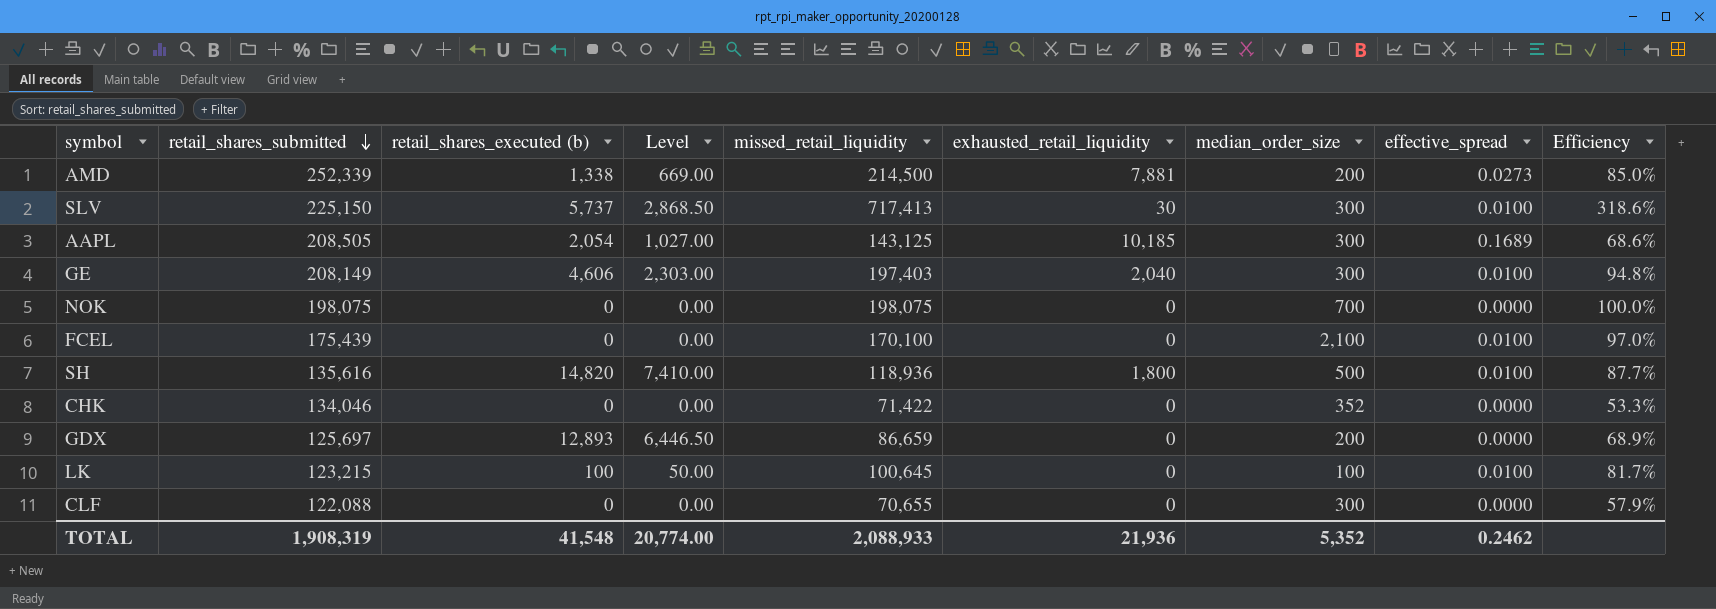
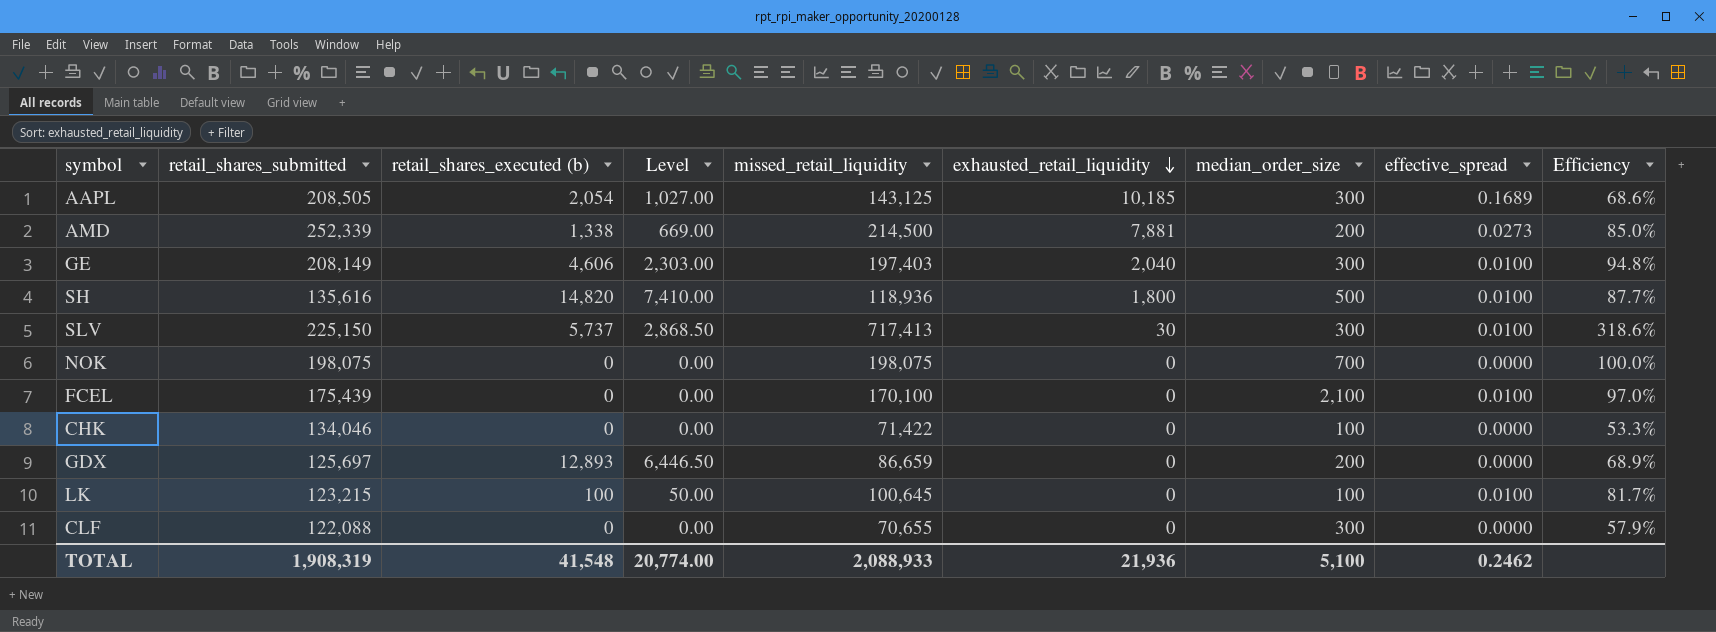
row order: retail_shares_submitted descending -> exhausted_retail_liquidity descending
CHK | median_order_size: 352 -> 100
TOTAL | median_order_size: 5,352 -> 5,100

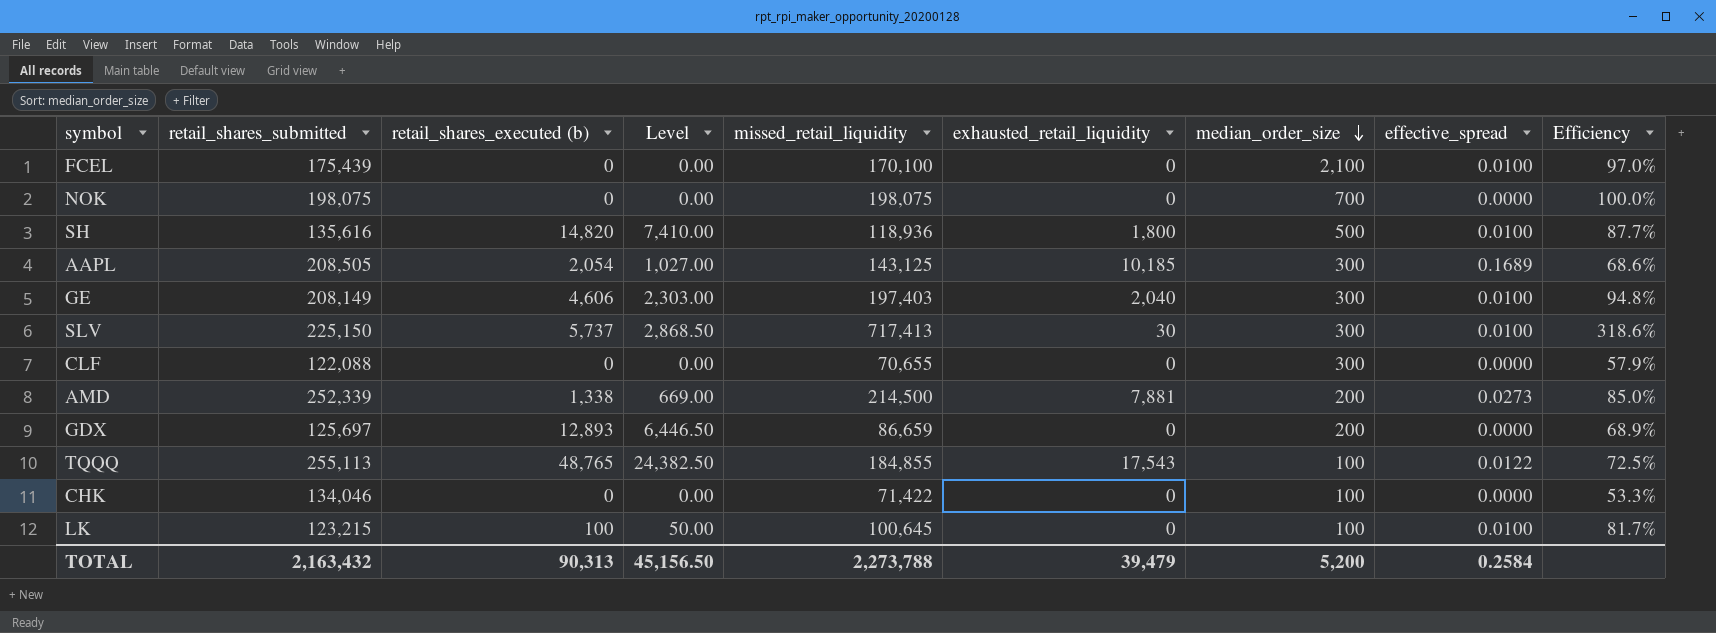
row order: exhausted_retail_liquidity descending -> median_order_size descending
row TQQQ: none -> 255,113 | 48,765 | 24,382.50 | 184,855 | 17,543 | 100 | 0.0122 | 72.5%
TOTAL | retail_shares_submitted: 1,908,319 -> 2,163,432
TOTAL | retail_shares_executed (b): 41,548 -> 90,313
TOTAL | Level: 20,774.00 -> 45,156.50
TOTAL | missed_retail_liquidity: 2,088,933 -> 2,273,788
TOTAL | exhausted_retail_liquidity: 21,936 -> 39,479
TOTAL | median_order_size: 5,100 -> 5,200
TOTAL | effective_spread: 0.2462 -> 0.2584

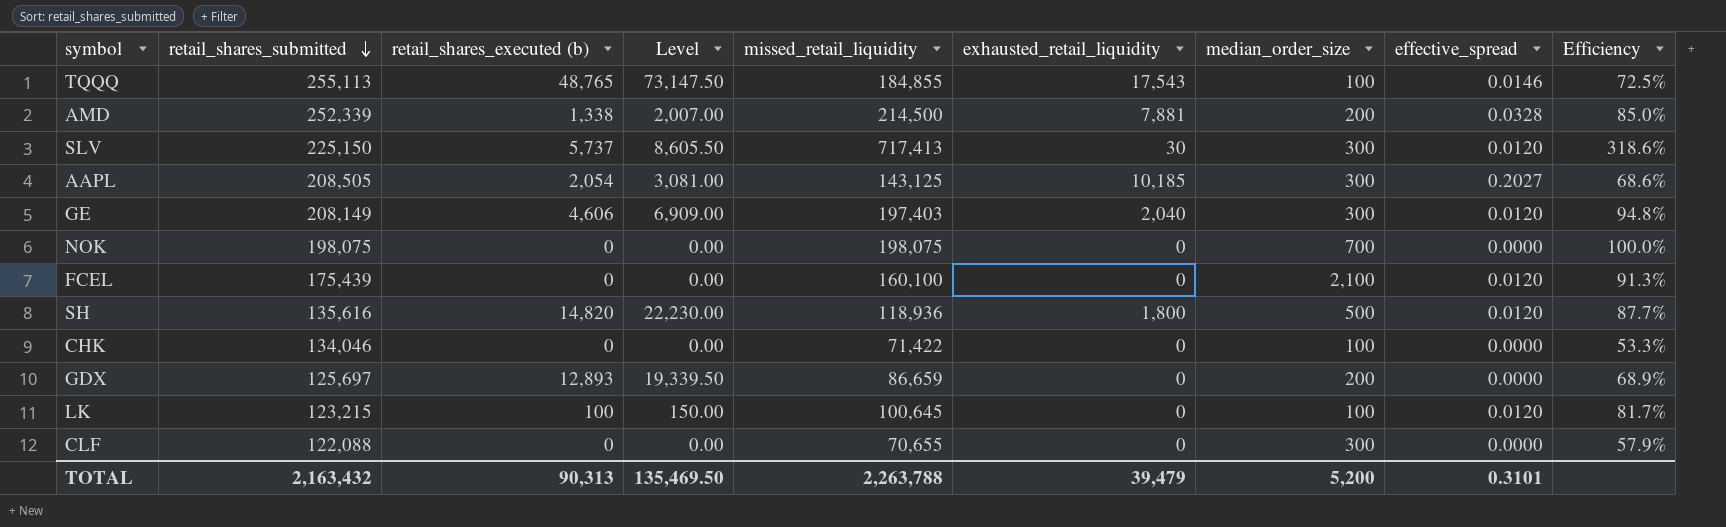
row order: median_order_size descending -> retail_shares_submitted descending
column Level | formula: [retail_shares_executed (b)] * 0.5 -> [retail_shares_executed (b)] * 1.5
TQQQ | effective_spread: 0.0122 -> 0.0146
AMD | effective_spread: 0.0273 -> 0.0328
SLV | effective_spread: 0.0100 -> 0.0120
AAPL | effective_spread: 0.1689 -> 0.2027
GE | effective_spread: 0.0100 -> 0.0120
FCEL | missed_retail_liquidity: 170,100 -> 160,100
FCEL | effective_spread: 0.0100 -> 0.0120
FCEL | Efficiency: 97.0% -> 91.3%
SH | effective_spread: 0.0100 -> 0.0120
LK | effective_spread: 0.0100 -> 0.0120
TOTAL | Level: 45,156.50 -> 135,469.50
TOTAL | missed_retail_liquidity: 2,273,788 -> 2,263,788
TOTAL | effective_spread: 0.2584 -> 0.3101

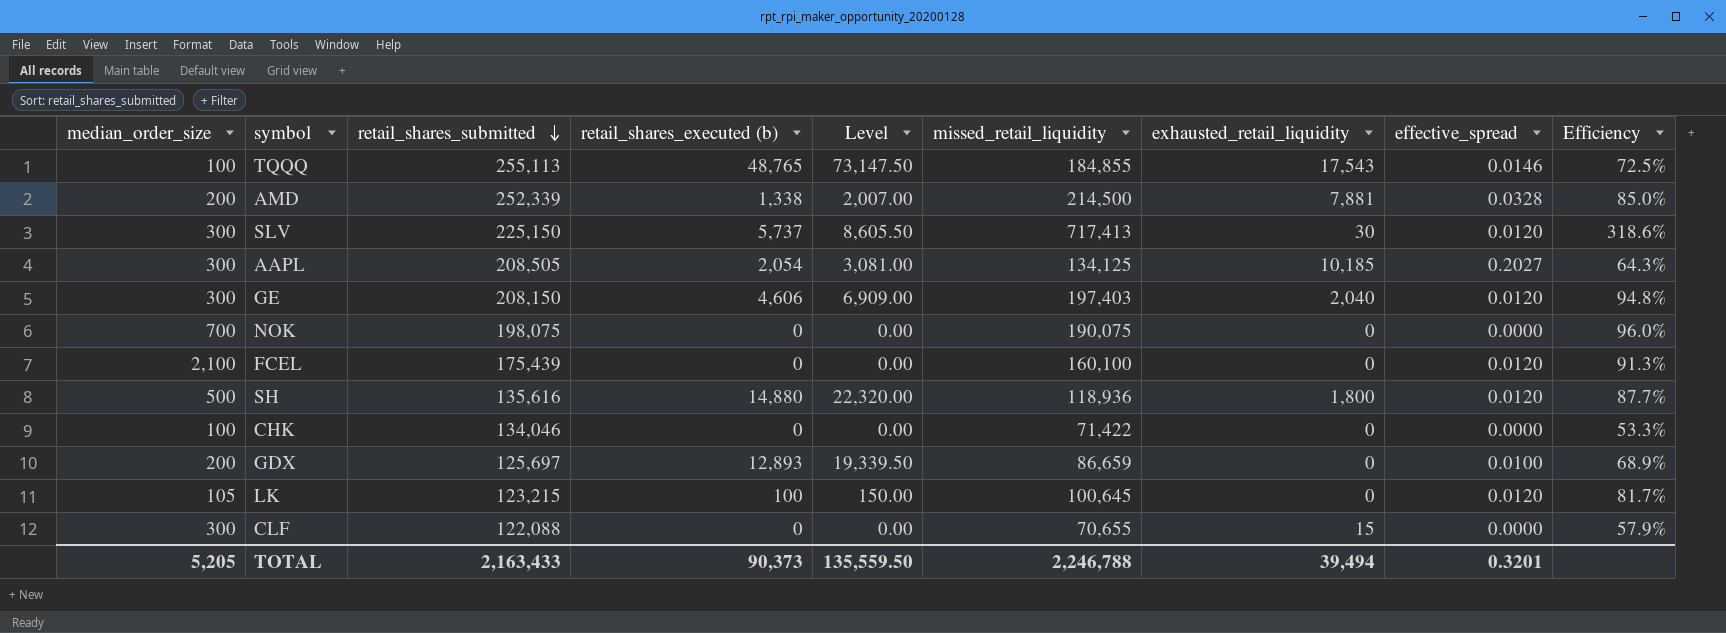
column median_order_size | position: 7 -> 1
AAPL | missed_retail_liquidity: 143,125 -> 134,125
AAPL | Efficiency: 68.6% -> 64.3%
GE | retail_shares_submitted: 208,149 -> 208,150
NOK | missed_retail_liquidity: 198,075 -> 190,075
NOK | Efficiency: 100.0% -> 96.0%
SH | retail_shares_executed (b): 14,820 -> 14,880
SH | Level: 22,230.00 -> 22,320.00
GDX | effective_spread: 0.0000 -> 0.0100
LK | median_order_size: 100 -> 105
CLF | exhausted_retail_liquidity: 0 -> 15
TOTAL | median_order_size: 5,200 -> 5,205
TOTAL | retail_shares_submitted: 2,163,432 -> 2,163,433
TOTAL | retail_shares_executed (b): 90,313 -> 90,373
TOTAL | Level: 135,469.50 -> 135,559.50
TOTAL | missed_retail_liquidity: 2,263,788 -> 2,246,788
TOTAL | exhausted_retail_liquidity: 39,479 -> 39,494
TOTAL | effective_spread: 0.3101 -> 0.3201

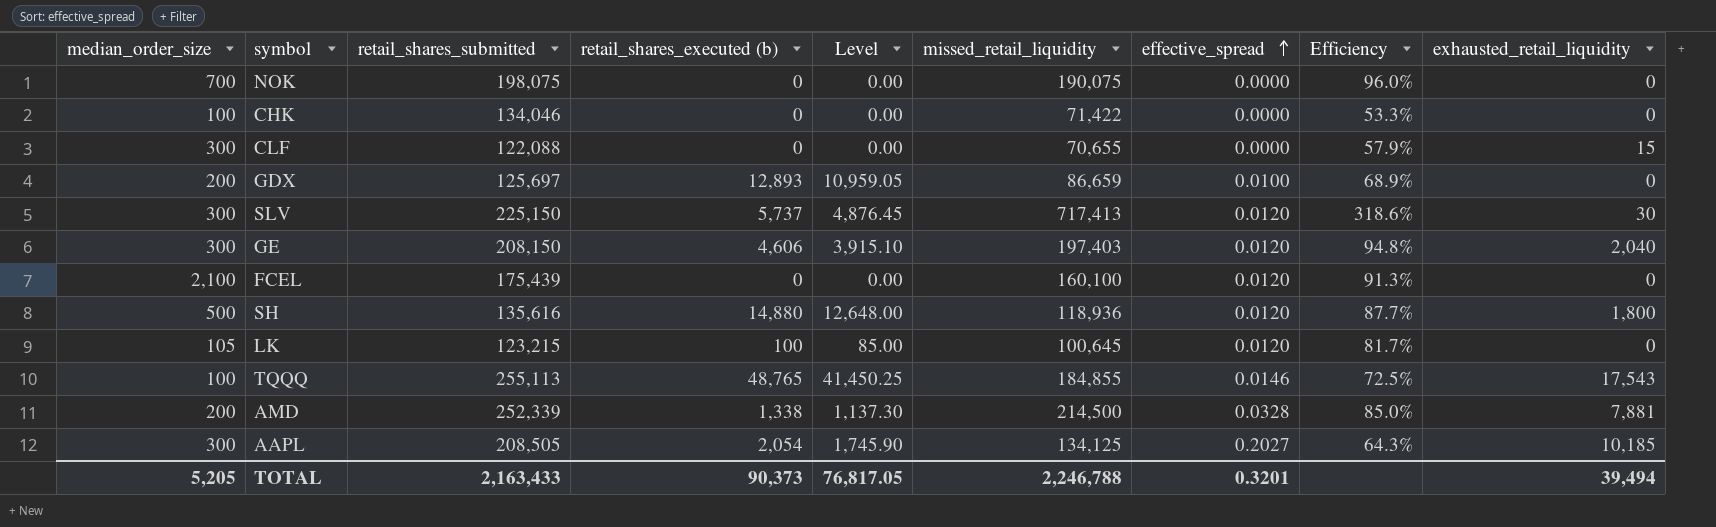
row order: retail_shares_submitted descending -> effective_spread ascending
column Level | formula: [retail_shares_executed (b)] * 1.5 -> [retail_shares_executed (b)] * 0.85
column exhausted_retail_liquidity | position: 7 -> 9
TOTAL | Level: 135,559.50 -> 76,817.05

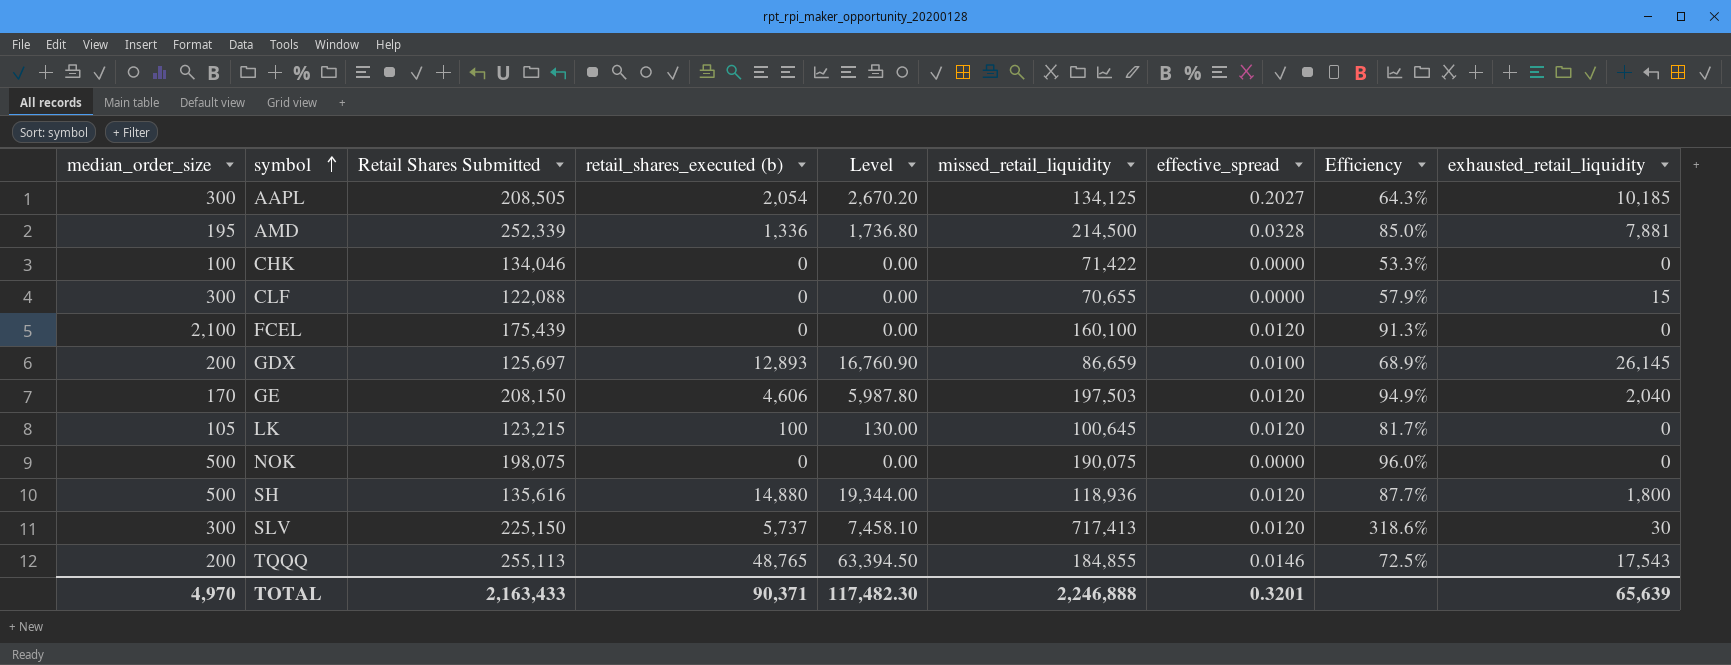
row order: effective_spread ascending -> symbol ascending
column name: retail_shares_submitted -> Retail Shares Submitted
column Level | formula: [retail_shares_executed (b)] * 0.85 -> [retail_shares_executed (b)] * 1.3
AMD | median_order_size: 200 -> 195
AMD | retail_shares_executed (b): 1,338 -> 1,336
GDX | exhausted_retail_liquidity: 0 -> 26,145
GE | median_order_size: 300 -> 170
GE | missed_retail_liquidity: 197,403 -> 197,503
GE | Efficiency: 94.8% -> 94.9%
NOK | median_order_size: 700 -> 500
TQQQ | median_order_size: 100 -> 200
TOTAL | median_order_size: 5,205 -> 4,970
TOTAL | retail_shares_executed (b): 90,373 -> 90,371
TOTAL | Level: 76,817.05 -> 117,482.30
TOTAL | missed_retail_liquidity: 2,246,788 -> 2,246,888
TOTAL | exhausted_retail_liquidity: 39,494 -> 65,639

